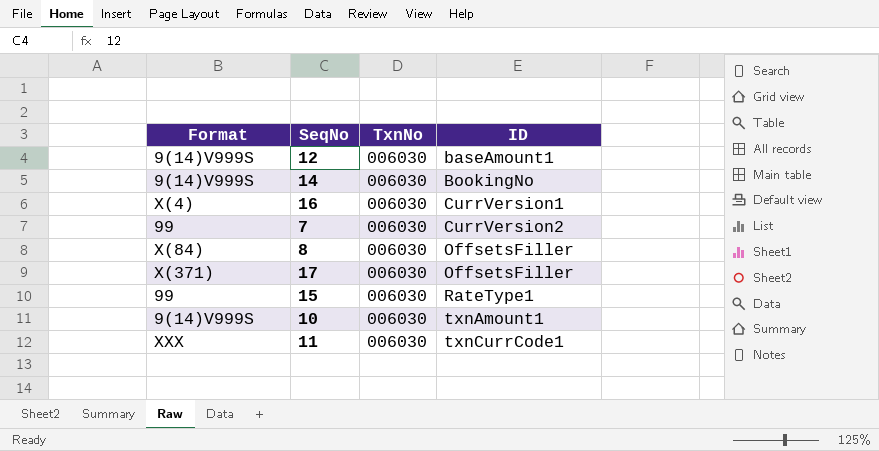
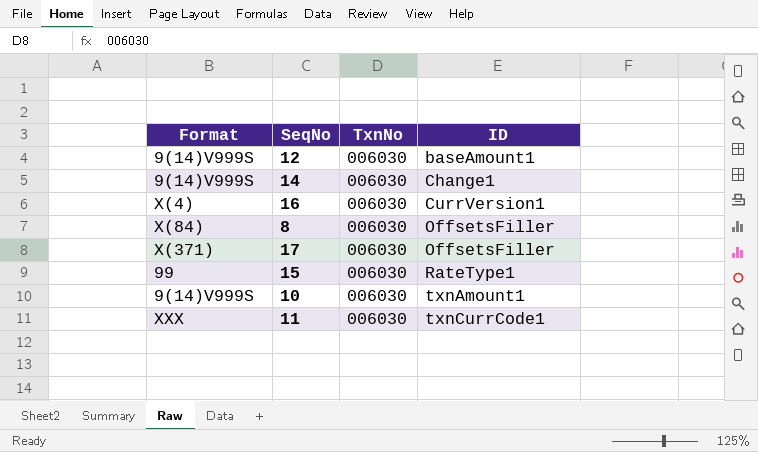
row 7: 99 | 006030 | CurrVersion2 -> none
14 | ID: BookingNo -> Change1

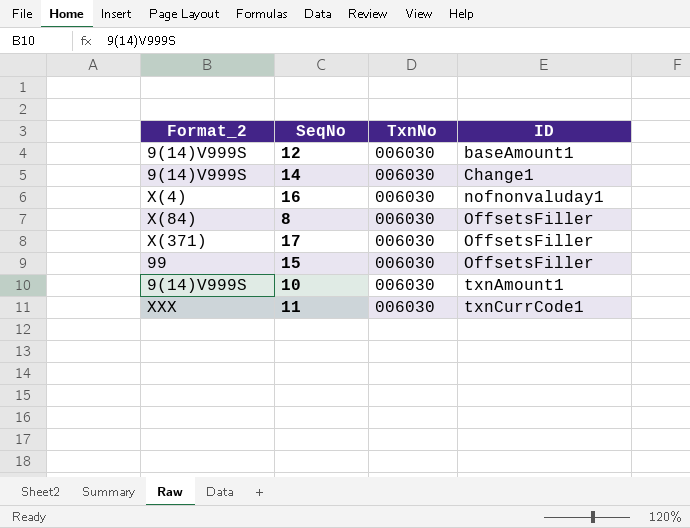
column name: Format -> Format_2
16 | ID: CurrVersion1 -> nofnonvaluday1
15 | ID: RateType1 -> OffsetsFiller

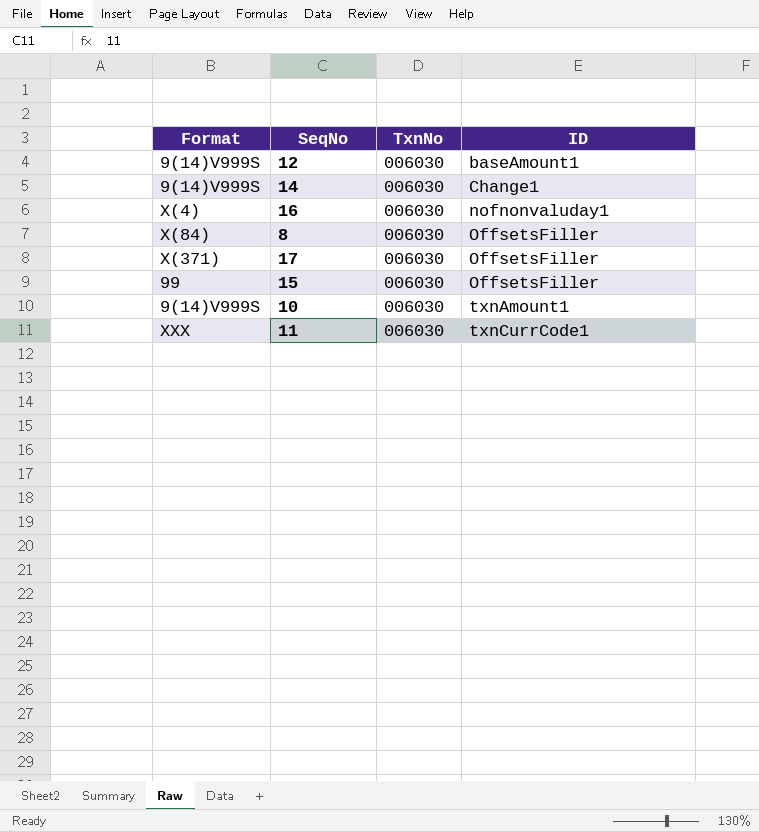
column name: Format_2 -> Format

